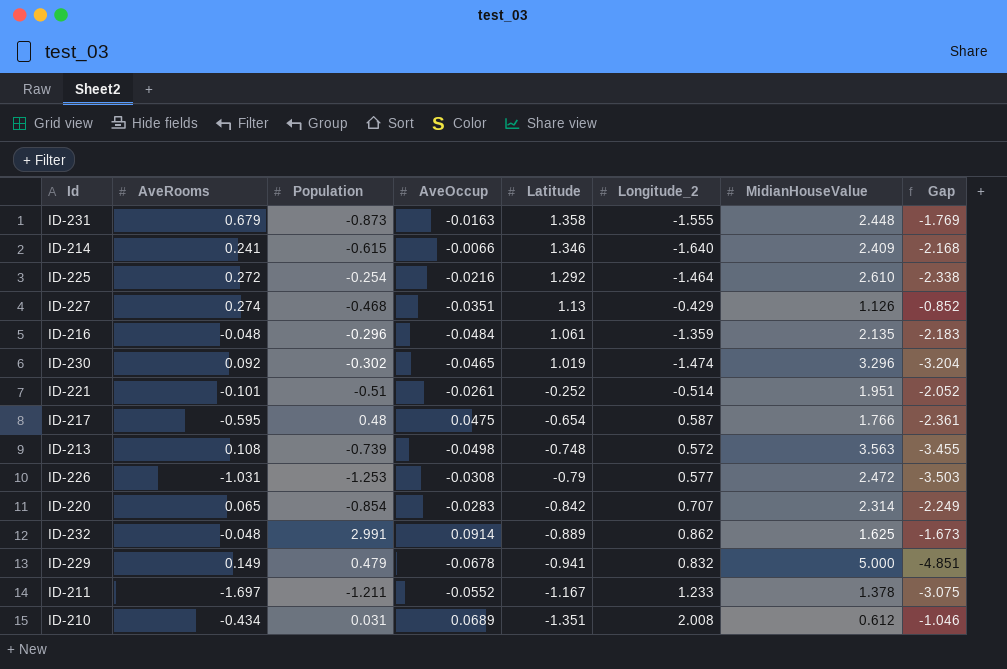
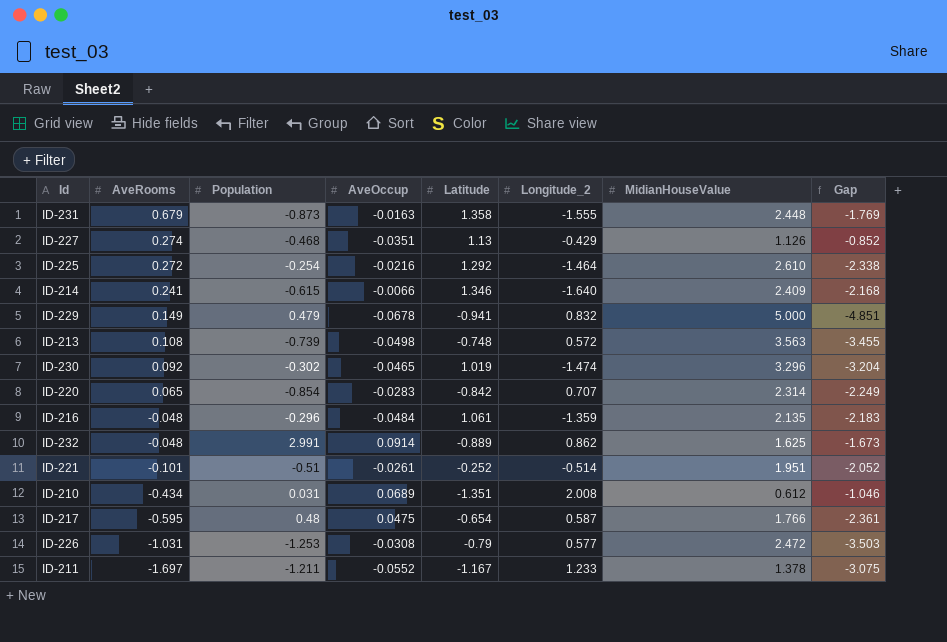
row order: Latitude descending -> AveRooms descending

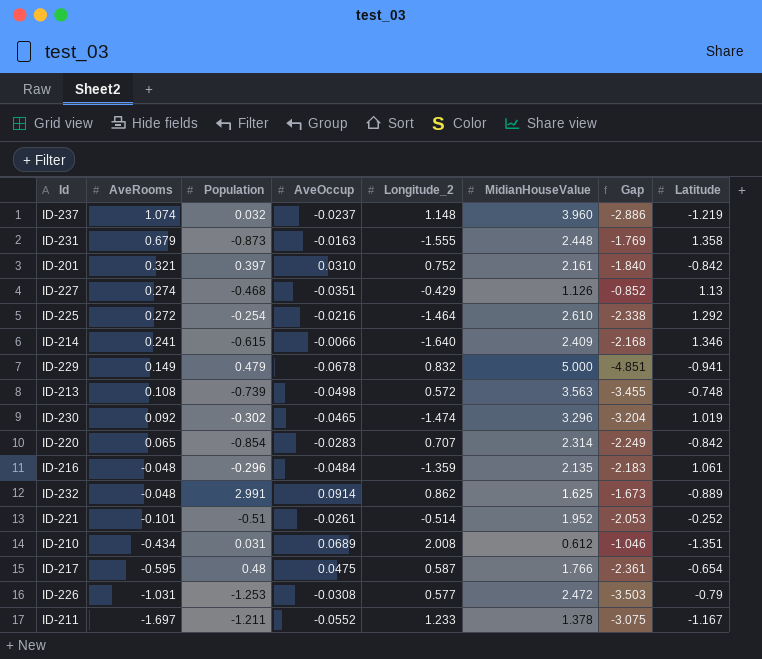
column Latitude | position: 5 -> 8
row ID-237: none -> 1.074 | 0.032 | -0.0237 | 1.148 | 3.960 | -2.886 | -1.219
row ID-201: none -> 0.321 | 0.397 | 0.0310 | 0.752 | 2.161 | -1.840 | -0.842
ID-221 | MidianHouseValue: 1.951 -> 1.952
ID-221 | Gap: -2.052 -> -2.053

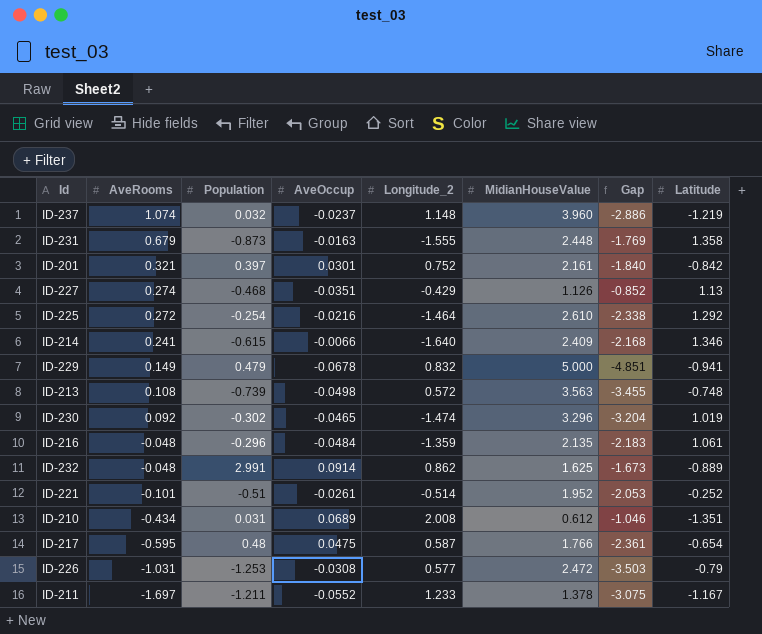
row ID-220: 0.065 | -0.854 | -0.0283 | 0.707 | 2.314 | -2.249 | -0.842 -> none
ID-201 | AveOccup: 0.0310 -> 0.0301

